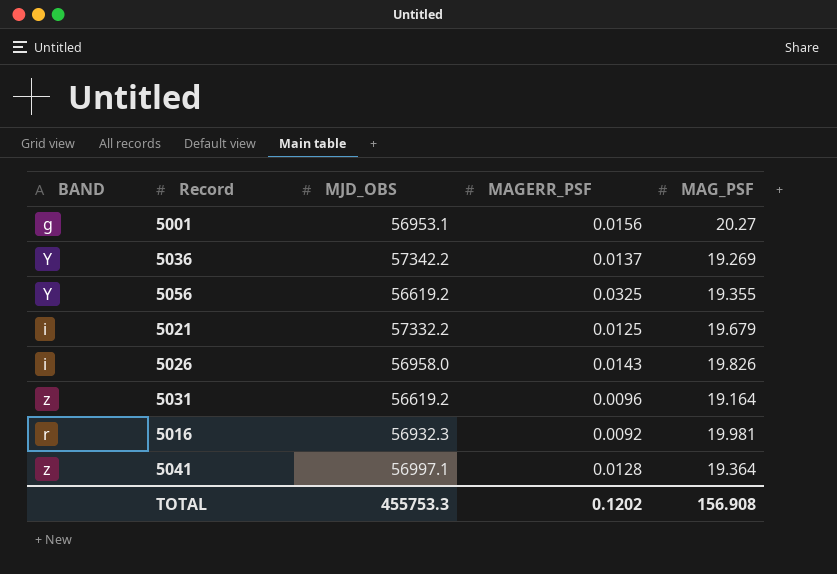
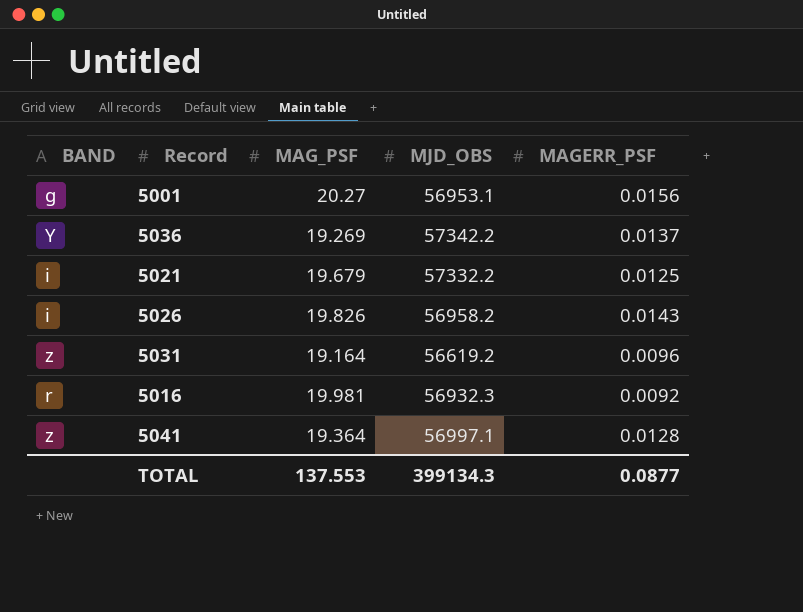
column MAG_PSF | position: 5 -> 3
row 5056: Y | 56619.2 | 0.0325 | 19.355 -> none
5026 | MJD_OBS: 56958.0 -> 56958.2
TOTAL | MAG_PSF: 156.908 -> 137.553
TOTAL | MJD_OBS: 455753.3 -> 399134.3
TOTAL | MAGERR_PSF: 0.1202 -> 0.0877

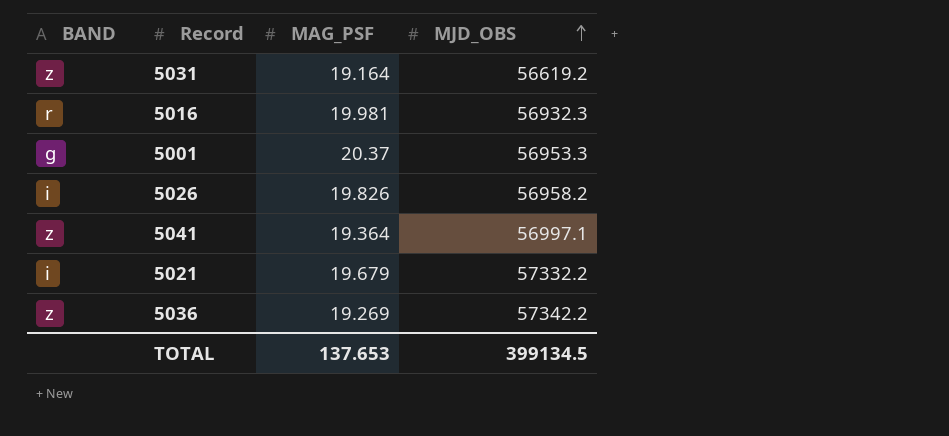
row order: none -> MJD_OBS ascending
column MAGERR_PSF | position: 5 -> none
5001 | MAG_PSF: 20.27 -> 20.37
5001 | MJD_OBS: 56953.1 -> 56953.3
5036 | BAND: Y -> z
TOTAL | MAG_PSF: 137.553 -> 137.653
TOTAL | MJD_OBS: 399134.3 -> 399134.5

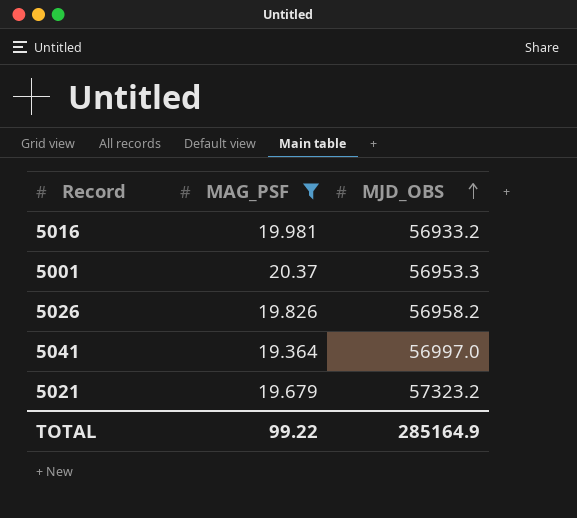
filter: none -> MAG_PSF >= 19.364
column BAND | position: 1 -> none
5016 | MJD_OBS: 56932.3 -> 56933.2
5041 | MJD_OBS: 56997.1 -> 56997.0
5021 | MJD_OBS: 57332.2 -> 57323.2
TOTAL | MAG_PSF: 137.653 -> 99.22
TOTAL | MJD_OBS: 399134.5 -> 285164.9

